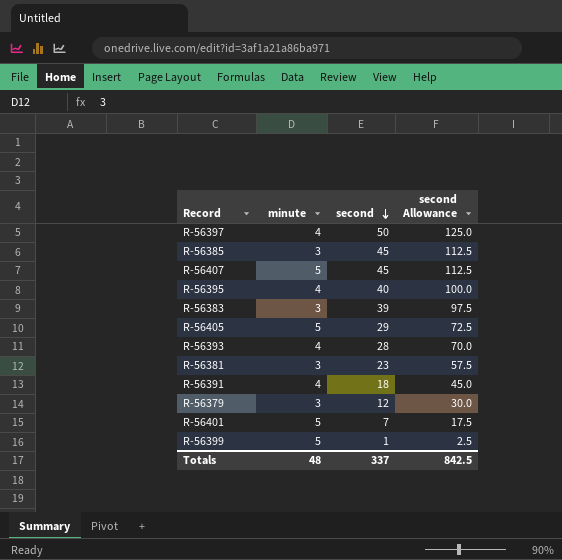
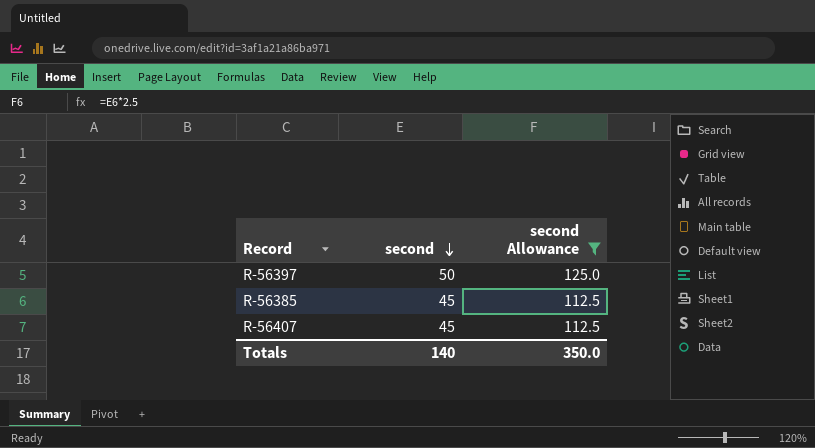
filter: none -> second Allowance >= 112.5
column minute | position: 2 -> none
Totals | second: 337 -> 140
Totals | second Allowance: 842.5 -> 350.0

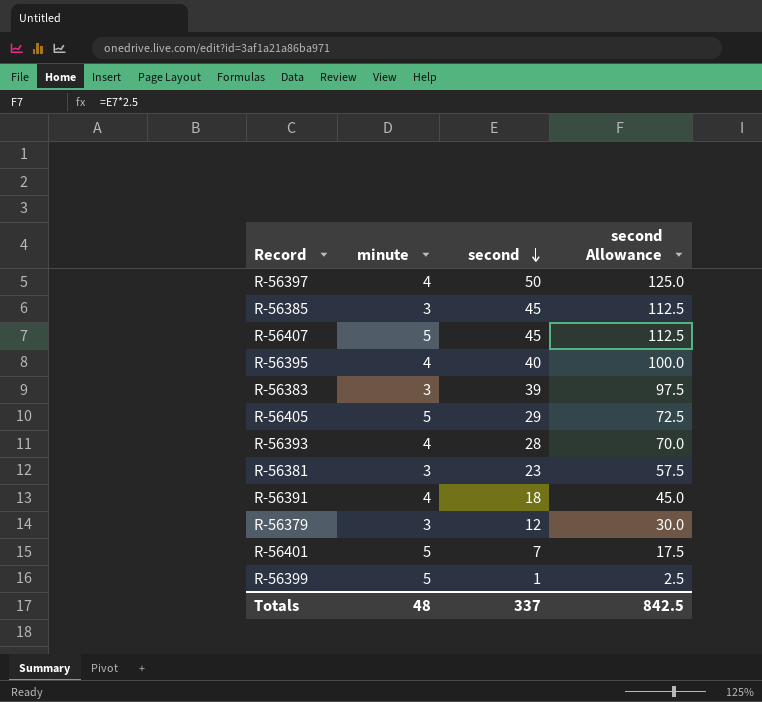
filter: second Allowance >= 112.5 -> none
column minute | position: none -> 2
Totals | second: 140 -> 337
Totals | second Allowance: 350.0 -> 842.5

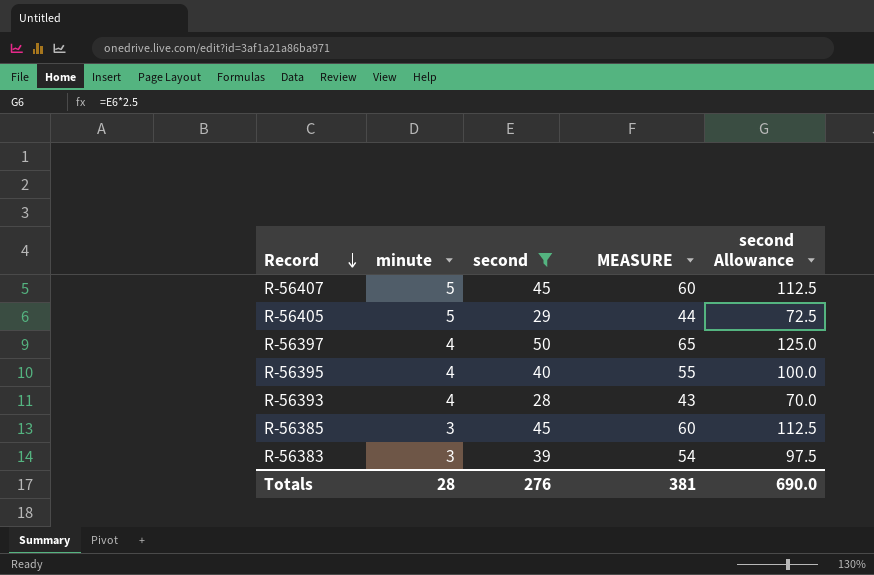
filter: none -> second >= 28
row order: second descending -> Record descending
column MEASURE | formula: none -> [second] + 15
Totals | minute: 48 -> 28
Totals | second: 337 -> 276
Totals | second Allowance: 842.5 -> 690.0

